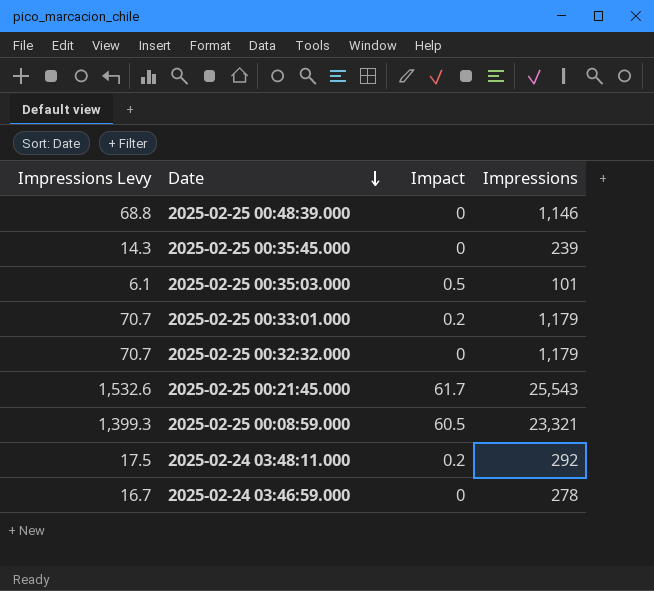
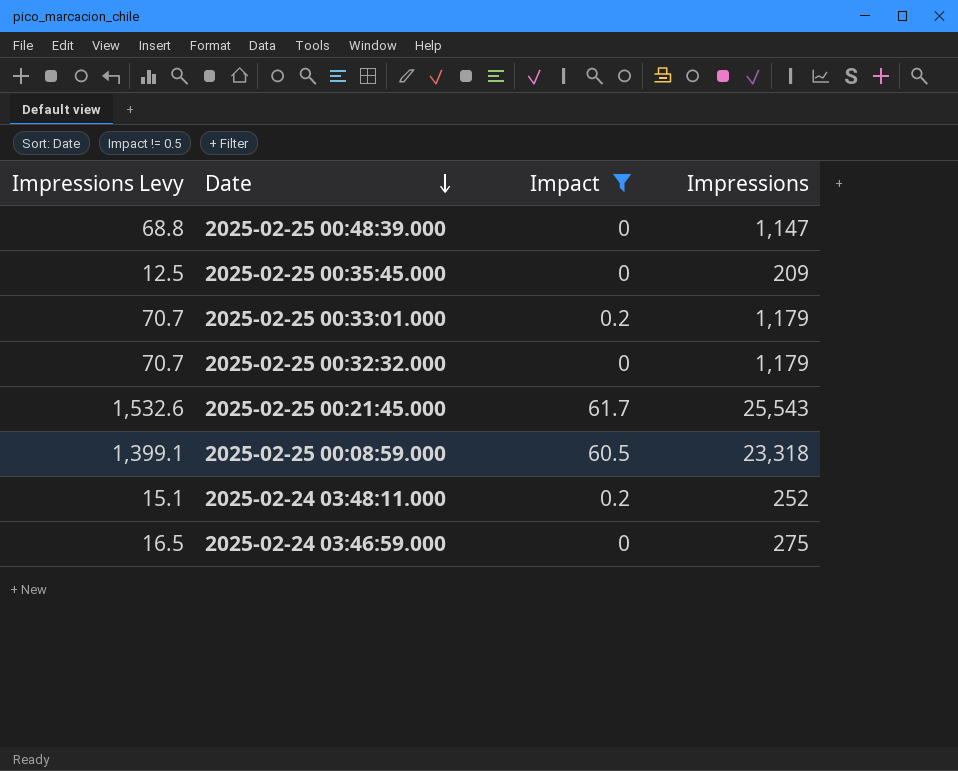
filter: none -> Impact != 0.5
2025-02-25 00:48:39.000 | Impressions: 1,146 -> 1,147
2025-02-25 00:35:45.000 | Impressions Levy: 14.3 -> 12.5
2025-02-25 00:35:45.000 | Impressions: 239 -> 209
2025-02-25 00:08:59.000 | Impressions Levy: 1,399.3 -> 1,399.1
2025-02-25 00:08:59.000 | Impressions: 23,321 -> 23,318
2025-02-24 03:48:11.000 | Impressions Levy: 17.5 -> 15.1
2025-02-24 03:48:11.000 | Impressions: 292 -> 252
2025-02-24 03:46:59.000 | Impressions Levy: 16.7 -> 16.5
2025-02-24 03:46:59.000 | Impressions: 278 -> 275

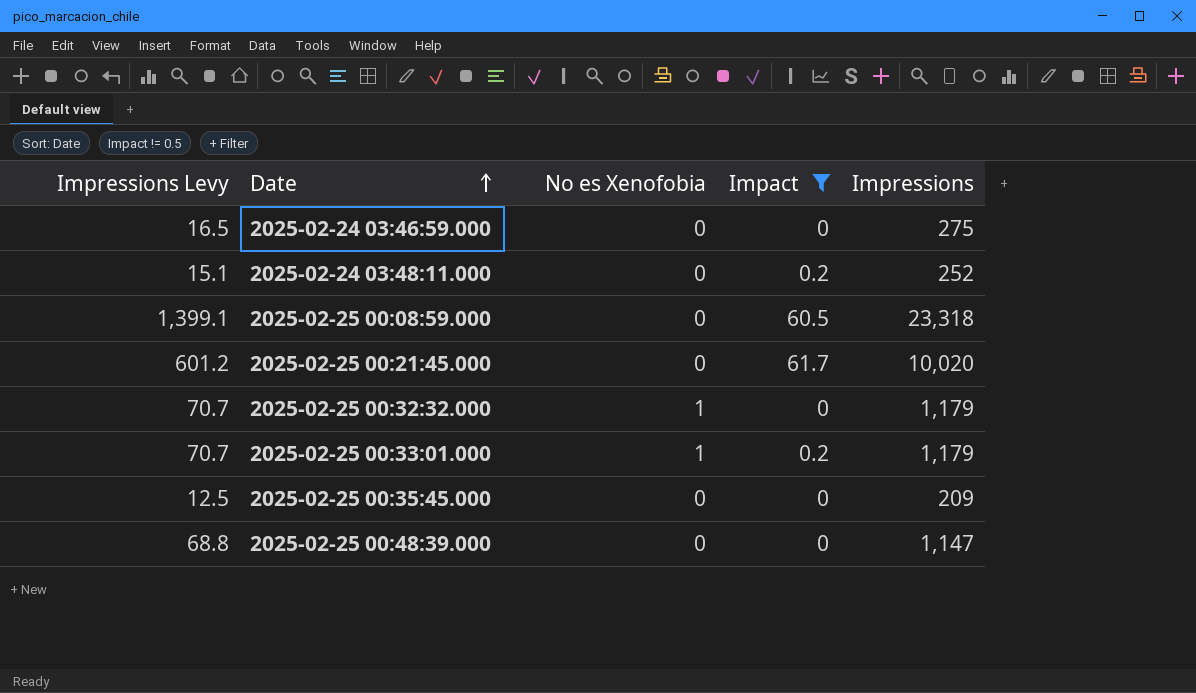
row order: Date descending -> Date ascending
column No es Xenofobia | position: none -> 3
2025-02-25 00:21:45.000 | Impressions Levy: 1,532.6 -> 601.2
2025-02-25 00:21:45.000 | Impressions: 25,543 -> 10,020

